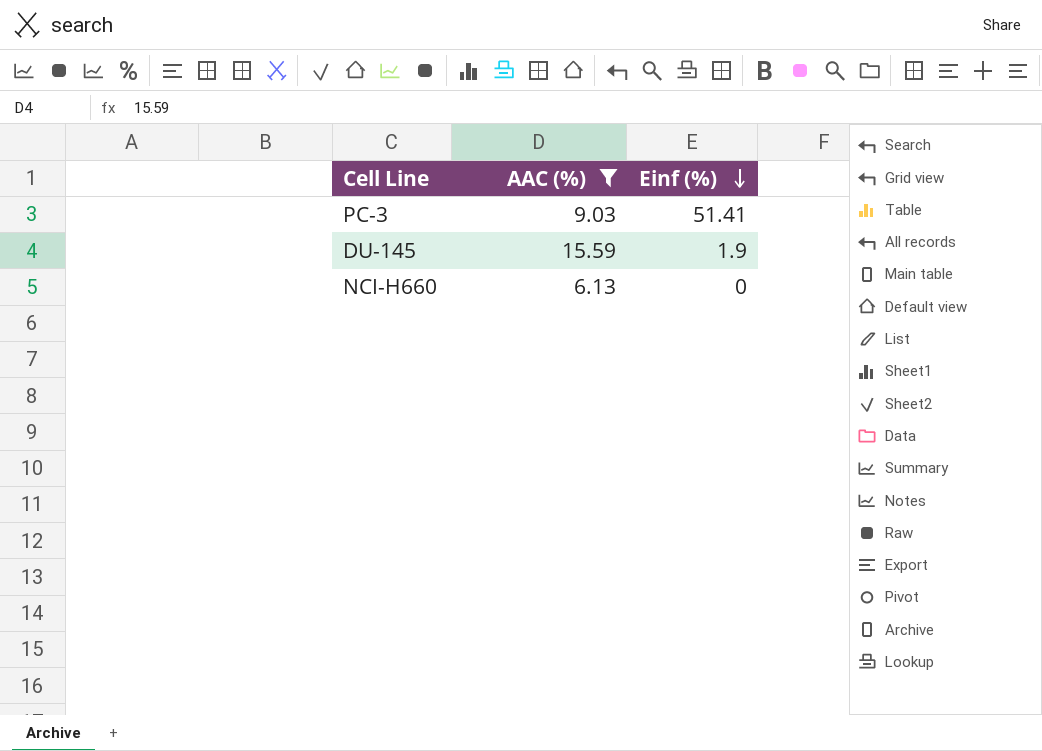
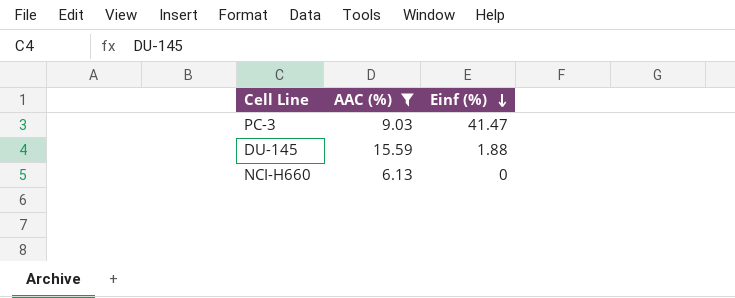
PC-3 | Einf (%): 51.41 -> 41.47
DU-145 | Einf (%): 1.9 -> 1.88

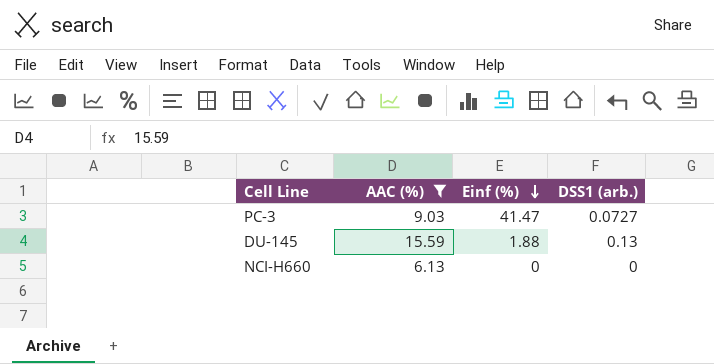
column DSS1 (arb.) | position: none -> 4

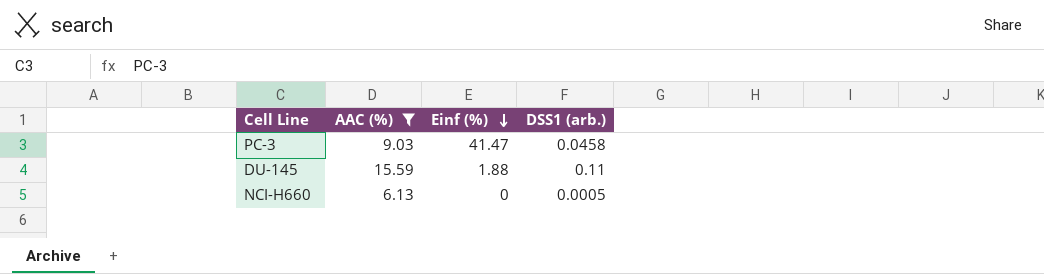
PC-3 | DSS1 (arb.): 0.0727 -> 0.0458
DU-145 | DSS1 (arb.): 0.13 -> 0.11
NCI-H660 | DSS1 (arb.): 0 -> 0.0005

